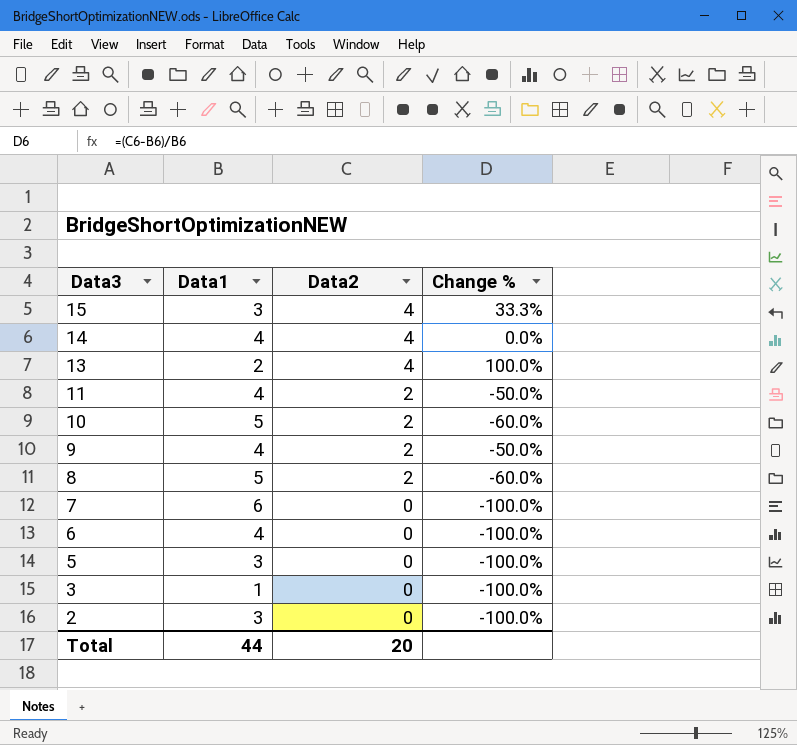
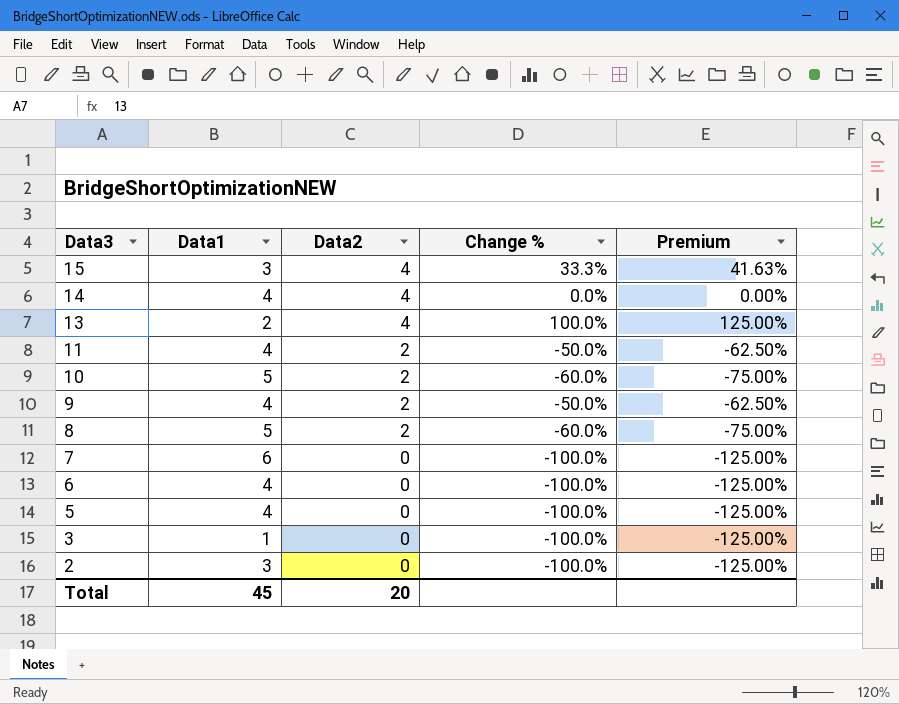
column Premium | formula: none -> [Change %] * 1.25
5 | Data1: 3 -> 4
Total | Data1: 44 -> 45

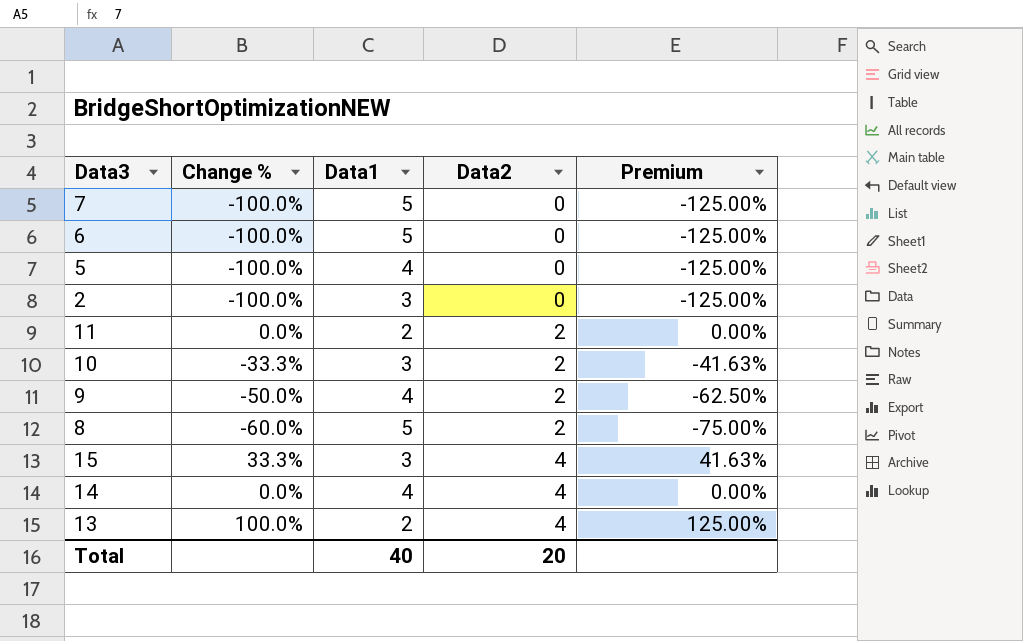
row order: Data3 descending -> Data2 ascending
column Change % | position: 4 -> 2
row 3: 1 | 0 | -100.0% | -125.00% -> none
7 | Data1: 6 -> 5
6 | Data1: 4 -> 5
11 | Change %: -50.0% -> 0.0%
11 | Data1: 4 -> 2
11 | Premium: -62.50% -> 0.00%
10 | Change %: -60.0% -> -33.3%
10 | Data1: 5 -> 3
10 | Premium: -75.00% -> -41.63%
Total | Data1: 45 -> 40

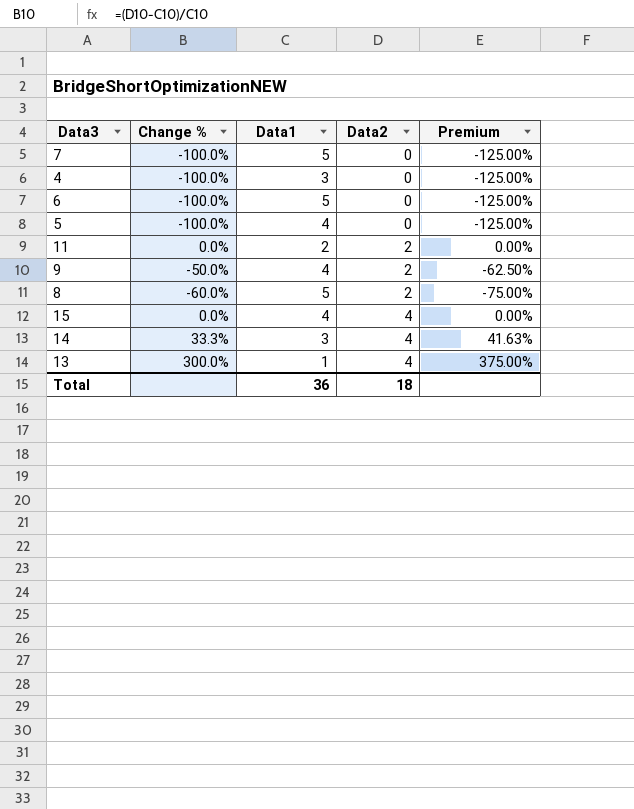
row 2: -100.0% | 3 | 0 | -125.00% -> none
row 10: -33.3% | 3 | 2 | -41.63% -> none
row 4: none -> -100.0% | 3 | 0 | -125.00%
15 | Change %: 33.3% -> 0.0%
15 | Data1: 3 -> 4
15 | Premium: 41.63% -> 0.00%
14 | Change %: 0.0% -> 33.3%
14 | Data1: 4 -> 3
14 | Premium: 0.00% -> 41.63%
13 | Change %: 100.0% -> 300.0%
13 | Data1: 2 -> 1
13 | Premium: 125.00% -> 375.00%
Total | Data1: 40 -> 36
Total | Data2: 20 -> 18

